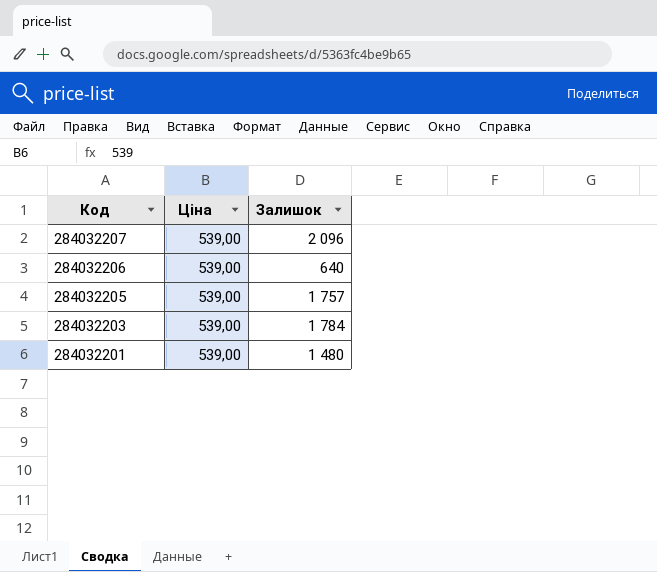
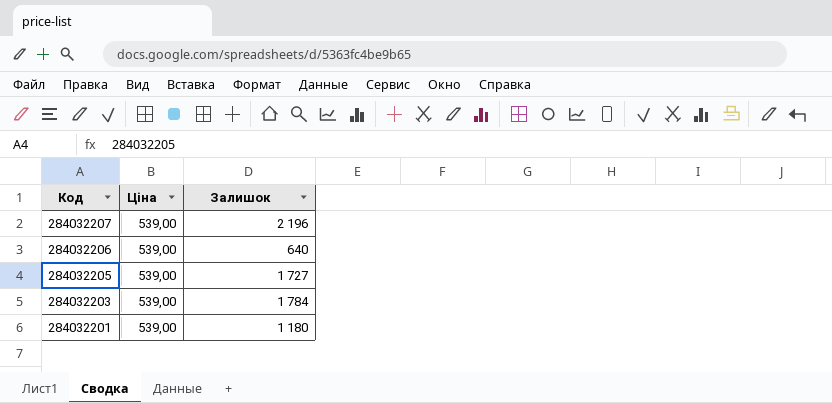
284032207 | Залишок: 2 096 -> 2 196
284032205 | Залишок: 1 757 -> 1 727
284032201 | Залишок: 1 480 -> 1 180

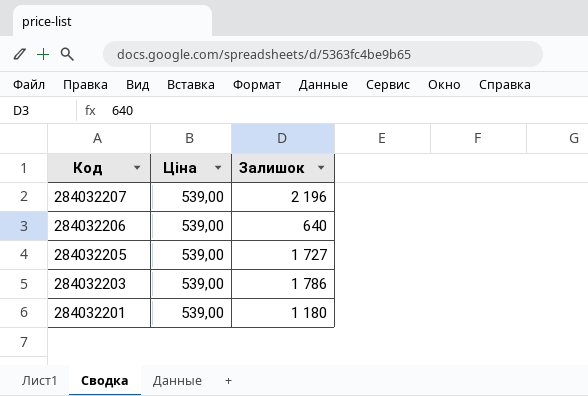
284032203 | Залишок: 1 784 -> 1 786

